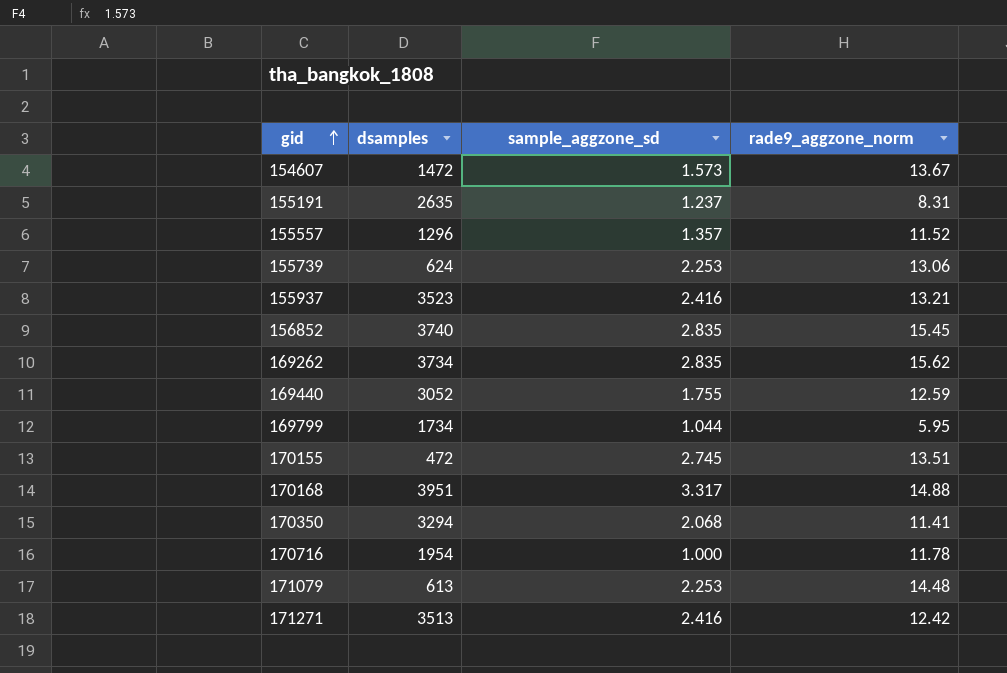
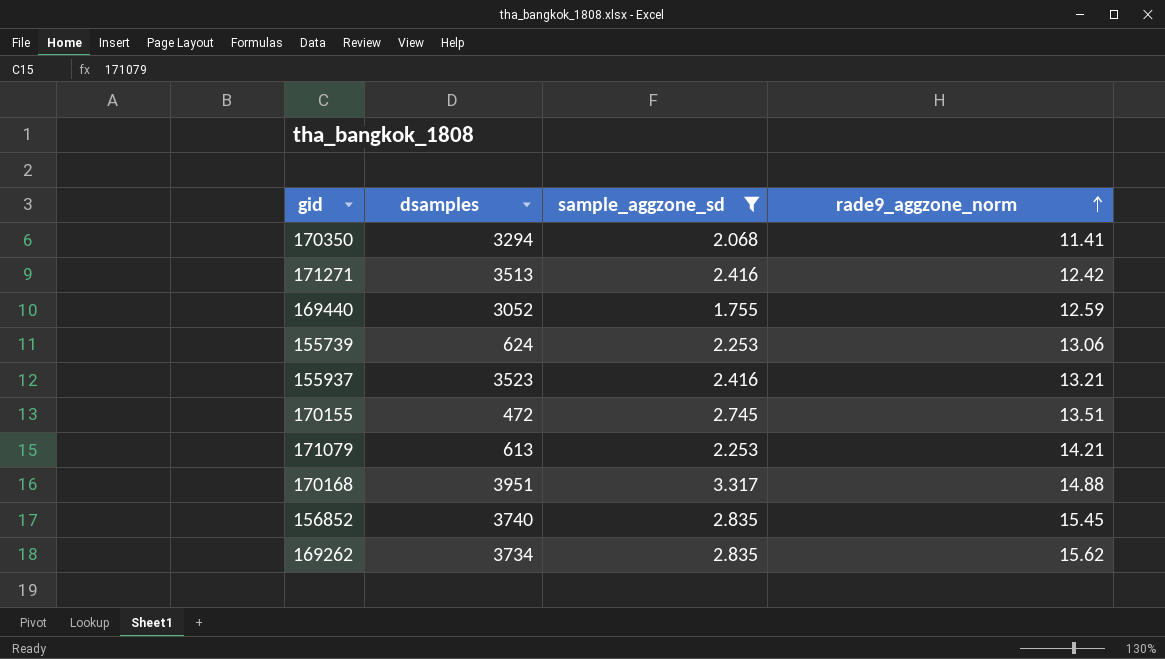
filter: none -> sample_aggzone_sd >= 1.755
row order: gid ascending -> rade9_aggzone_norm ascending
171079 | rade9_aggzone_norm: 14.48 -> 14.21

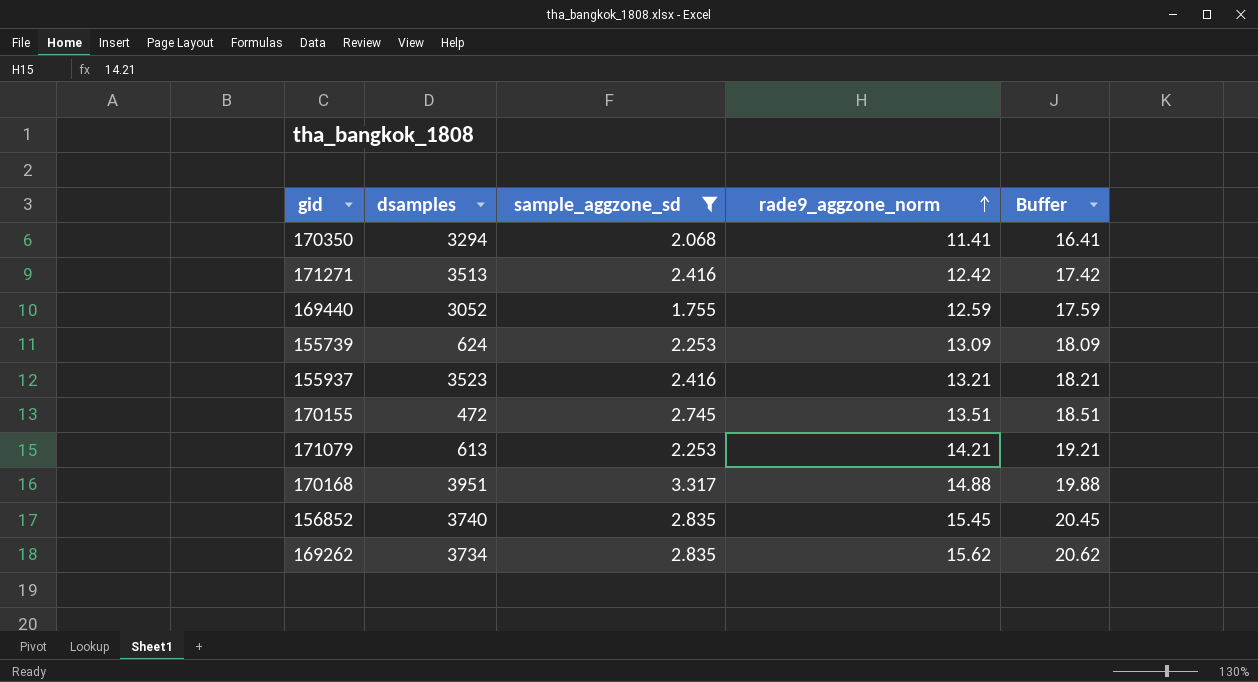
column Buffer | formula: none -> [rade9_aggzone_norm] + 5
155739 | rade9_aggzone_norm: 13.06 -> 13.09

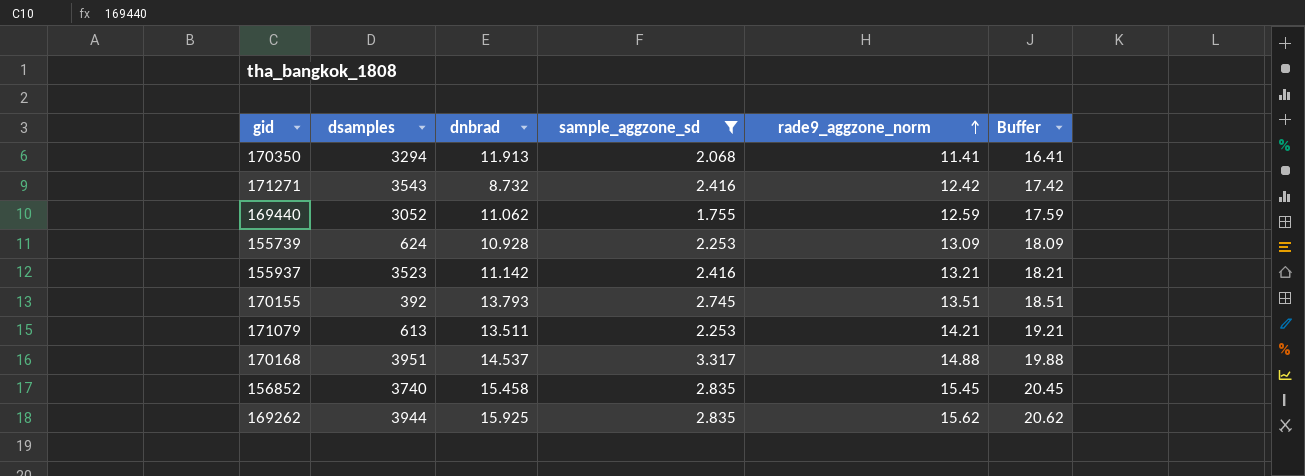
column dnbrad | position: none -> 3
171271 | dsamples: 3513 -> 3543
170155 | dsamples: 472 -> 392
169262 | dsamples: 3734 -> 3944

